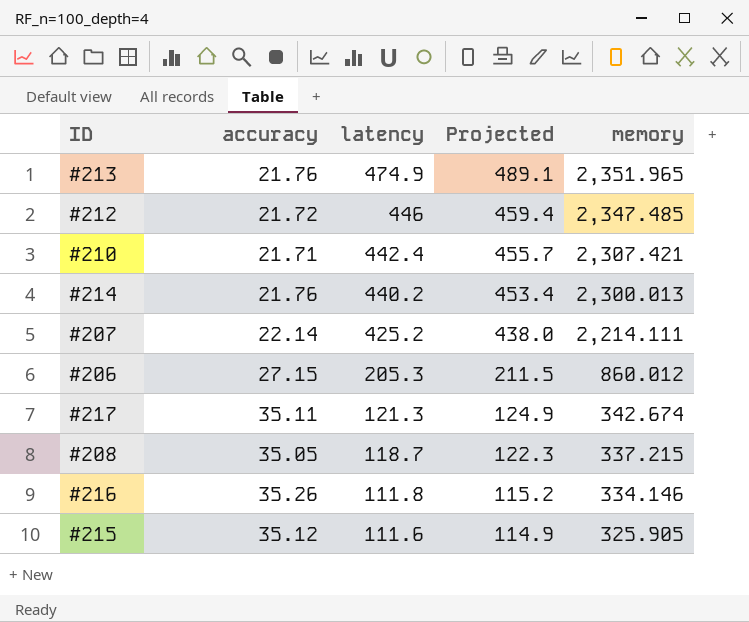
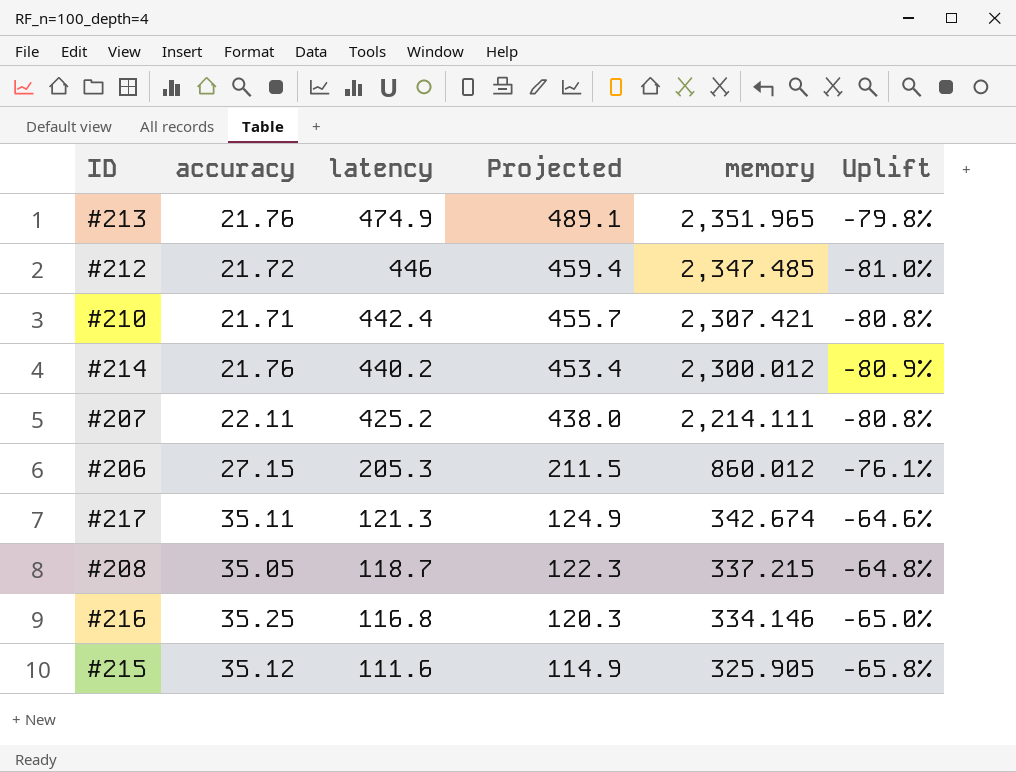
column Uplift | formula: none -> ([latency] - [memory]) / [memory]
#214 | memory: 2,300.013 -> 2,300.012
#207 | accuracy: 22.14 -> 22.11
#216 | accuracy: 35.26 -> 35.25
#216 | latency: 111.8 -> 116.8
#216 | Projected: 115.2 -> 120.3

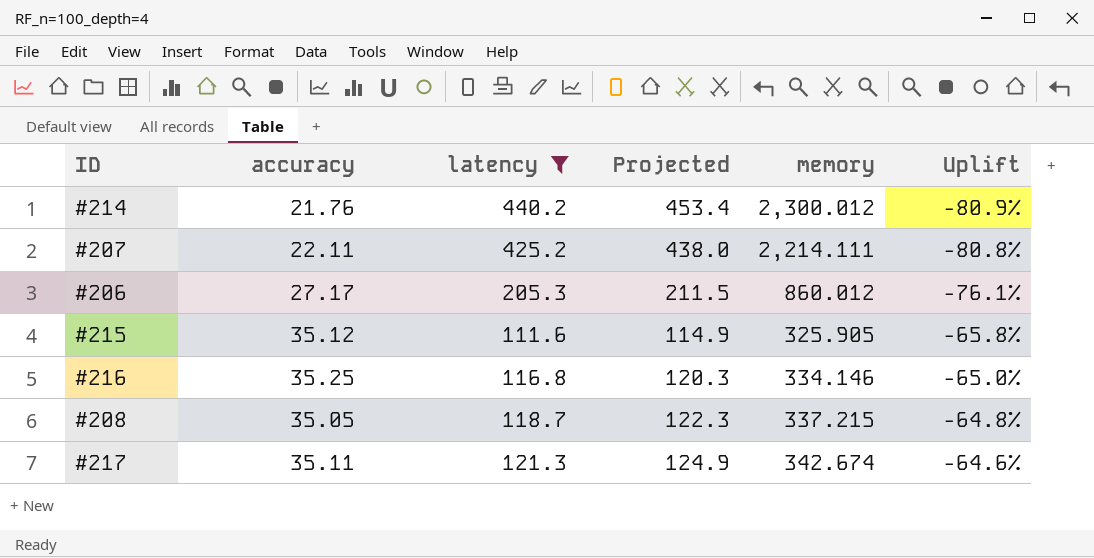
filter: none -> latency <= 440.2
row order: latency descending -> Uplift ascending
#206 | accuracy: 27.15 -> 27.17

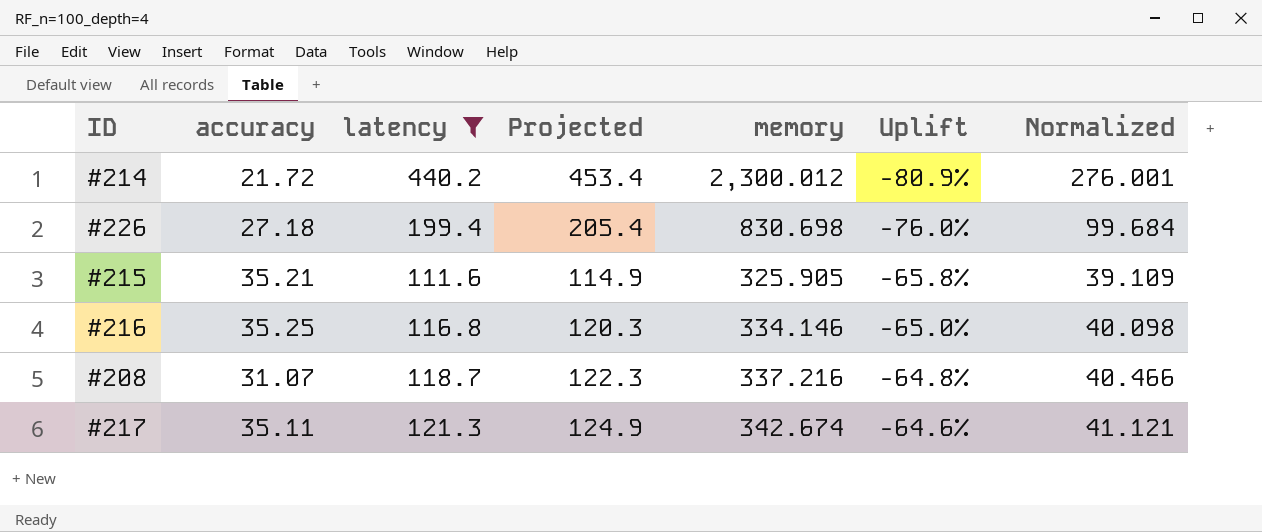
column Normalized | formula: none -> [memory] * 0.12
row #207: 22.11 | 425.2 | 438.0 | 2,214.111 | -80.8% -> none
row #206: 27.17 | 205.3 | 211.5 | 860.012 | -76.1% -> none
#214 | accuracy: 21.76 -> 21.72
row #226: none -> 27.18 | 199.4 | 205.4 | 830.698 | -76.0% | 99.684
#215 | accuracy: 35.12 -> 35.21
#208 | accuracy: 35.05 -> 31.07
#208 | memory: 337.215 -> 337.216

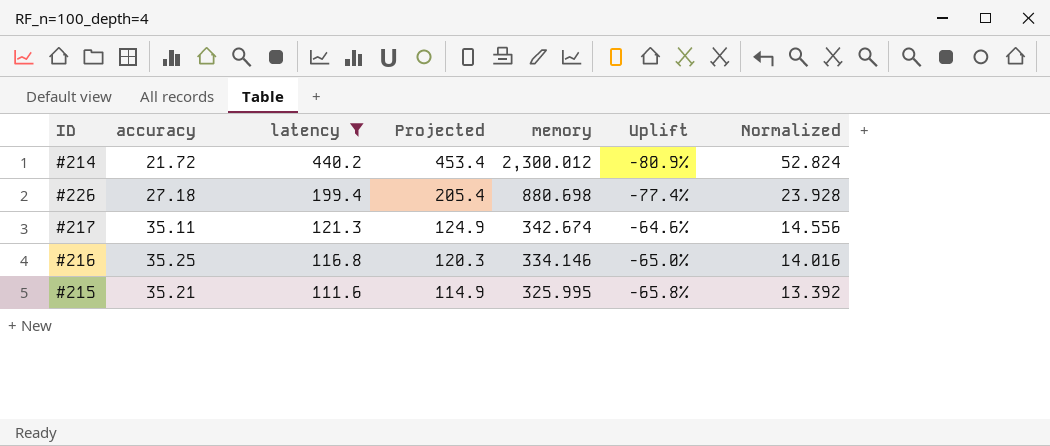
row order: Uplift ascending -> latency descending
column Normalized | formula: [memory] * 0.12 -> [latency] * 0.12
row #208: 31.07 | 118.7 | 122.3 | 337.216 | -64.8% | 40.466 -> none
#226 | memory: 830.698 -> 880.698
#226 | Uplift: -76.0% -> -77.4%
#215 | memory: 325.905 -> 325.995

